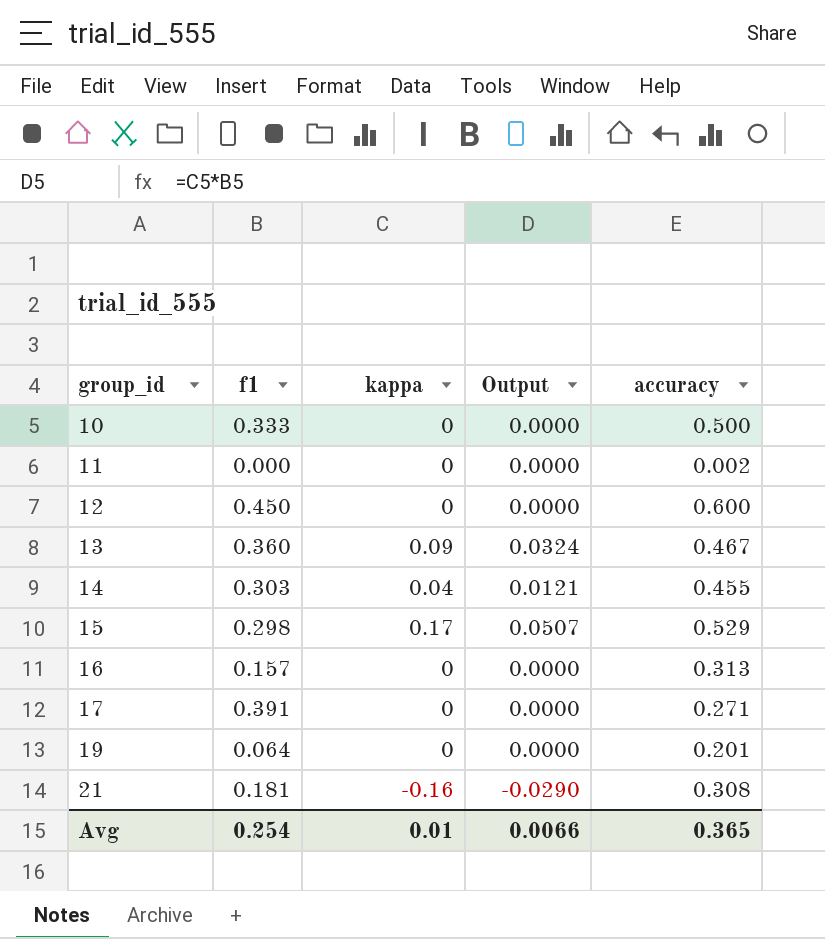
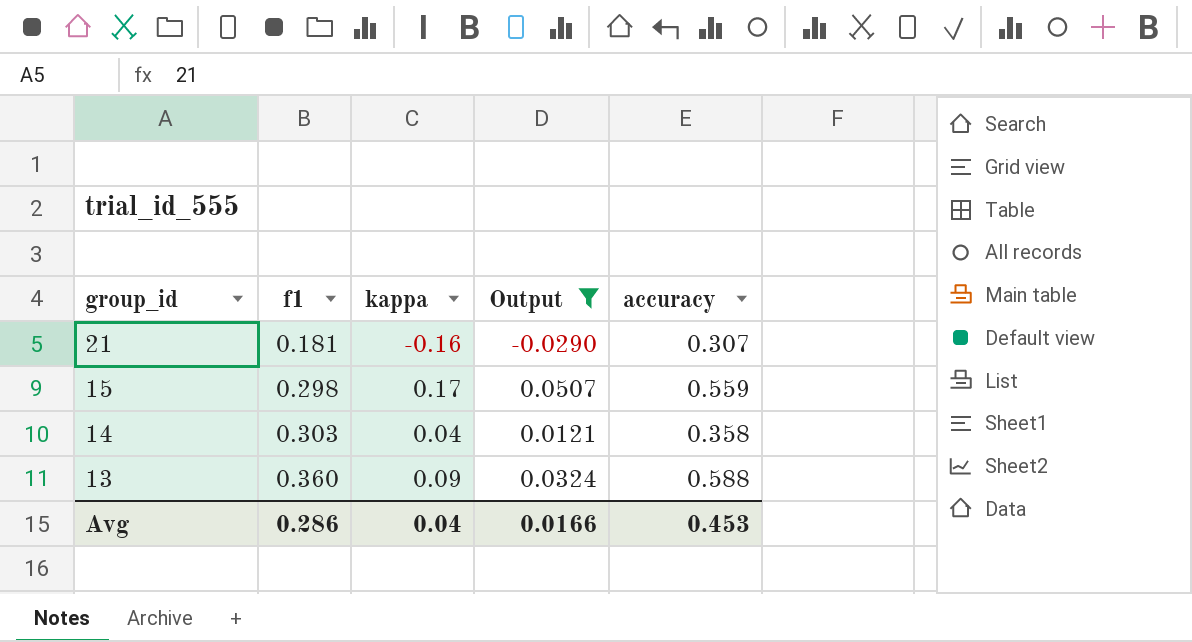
filter: none -> Output != 0.0000
row order: group_id ascending -> group_id descending
21 | accuracy: 0.308 -> 0.307
15 | accuracy: 0.529 -> 0.559
14 | accuracy: 0.455 -> 0.358
13 | accuracy: 0.467 -> 0.588
Avg | f1: 0.254 -> 0.286
Avg | kappa: 0.01 -> 0.04
Avg | Output: 0.0066 -> 0.0166
Avg | accuracy: 0.365 -> 0.453

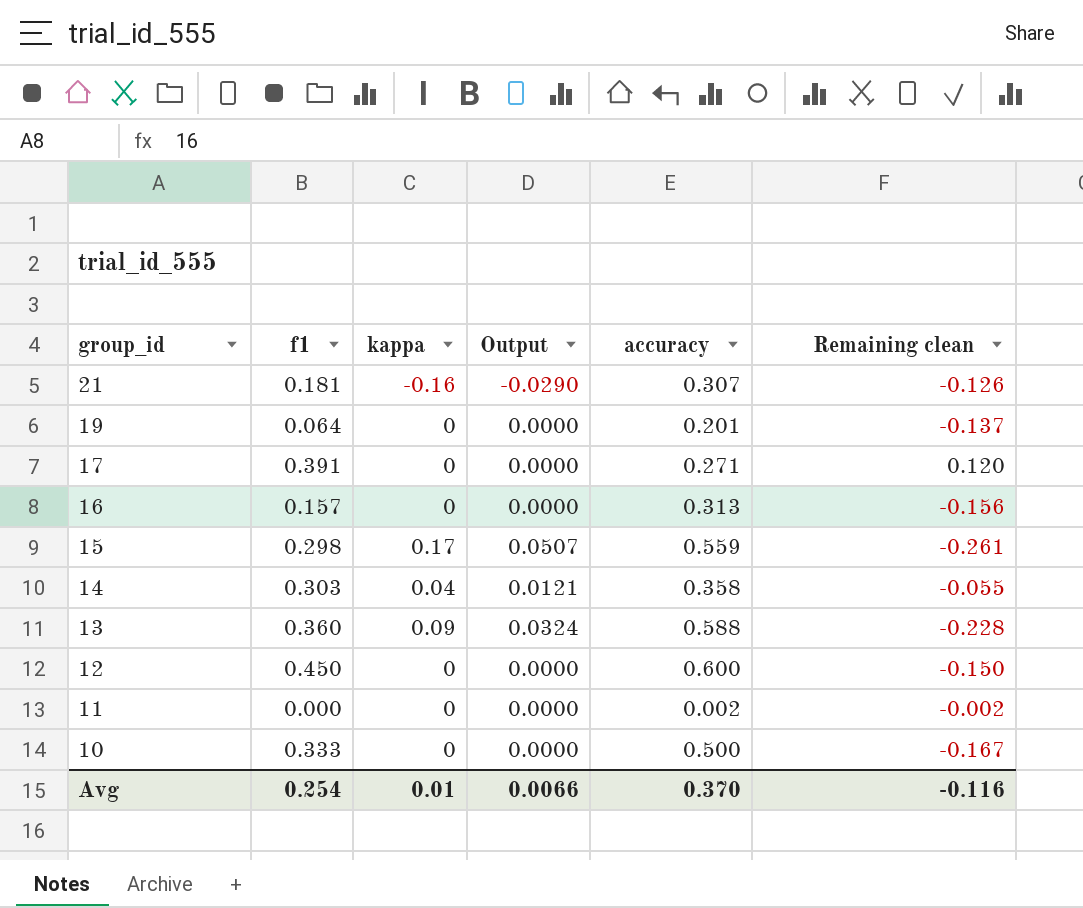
filter: Output != 0.0000 -> none
column Remaining clean | formula: none -> [f1] - [accuracy]
Avg | f1: 0.286 -> 0.254
Avg | kappa: 0.04 -> 0.01
Avg | Output: 0.0166 -> 0.0066
Avg | accuracy: 0.453 -> 0.370

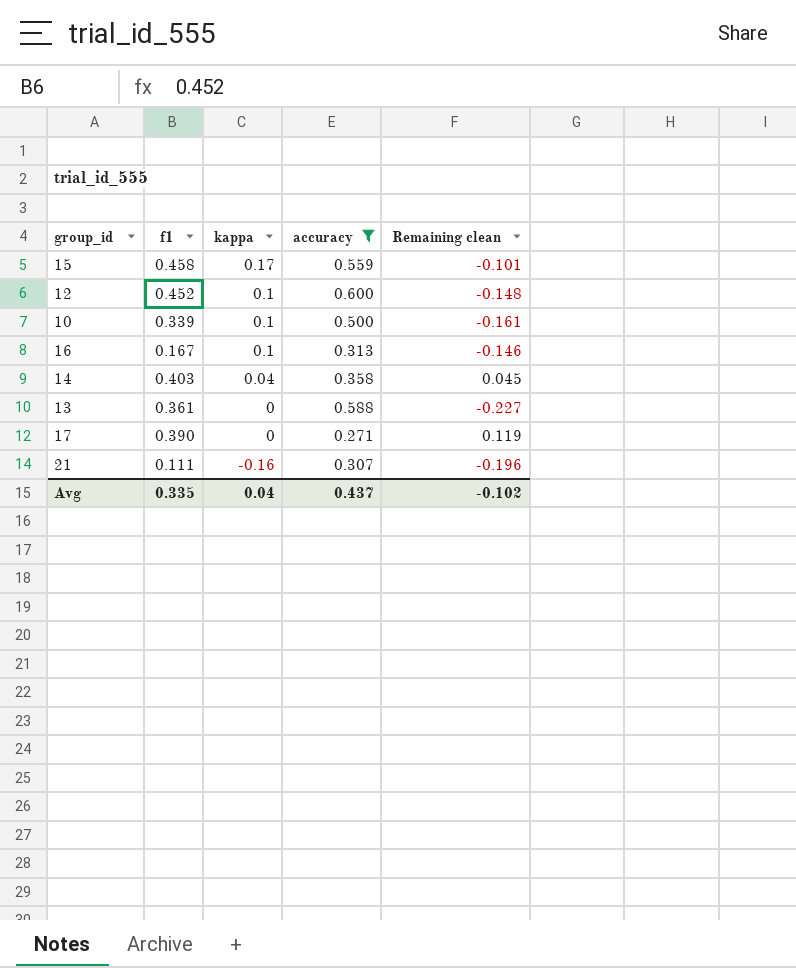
filter: none -> accuracy >= 0.271
row order: group_id descending -> kappa descending
column Output | formula: [f1] * [kappa] -> none
15 | f1: 0.298 -> 0.458
15 | Remaining clean: -0.261 -> -0.101
12 | f1: 0.450 -> 0.452
12 | kappa: 0 -> 0.1
12 | Remaining clean: -0.150 -> -0.148
10 | f1: 0.333 -> 0.339
10 | kappa: 0 -> 0.1
10 | Remaining clean: -0.167 -> -0.161
16 | f1: 0.157 -> 0.167
16 | kappa: 0 -> 0.1
16 | Remaining clean: -0.156 -> -0.146
14 | f1: 0.303 -> 0.403
14 | Remaining clean: -0.055 -> 0.045
13 | f1: 0.360 -> 0.361
13 | kappa: 0.09 -> 0
13 | Remaining clean: -0.228 -> -0.227
17 | f1: 0.391 -> 0.390
17 | Remaining clean: 0.120 -> 0.119
21 | f1: 0.181 -> 0.111
21 | Remaining clean: -0.126 -> -0.196
Avg | f1: 0.254 -> 0.335
Avg | kappa: 0.01 -> 0.04
Avg | accuracy: 0.370 -> 0.437
Avg | Remaining clean: -0.116 -> -0.102

